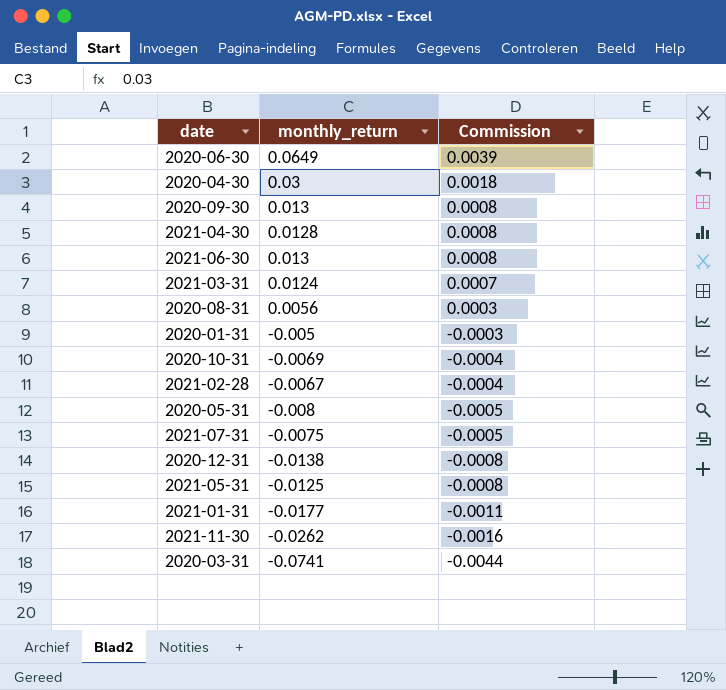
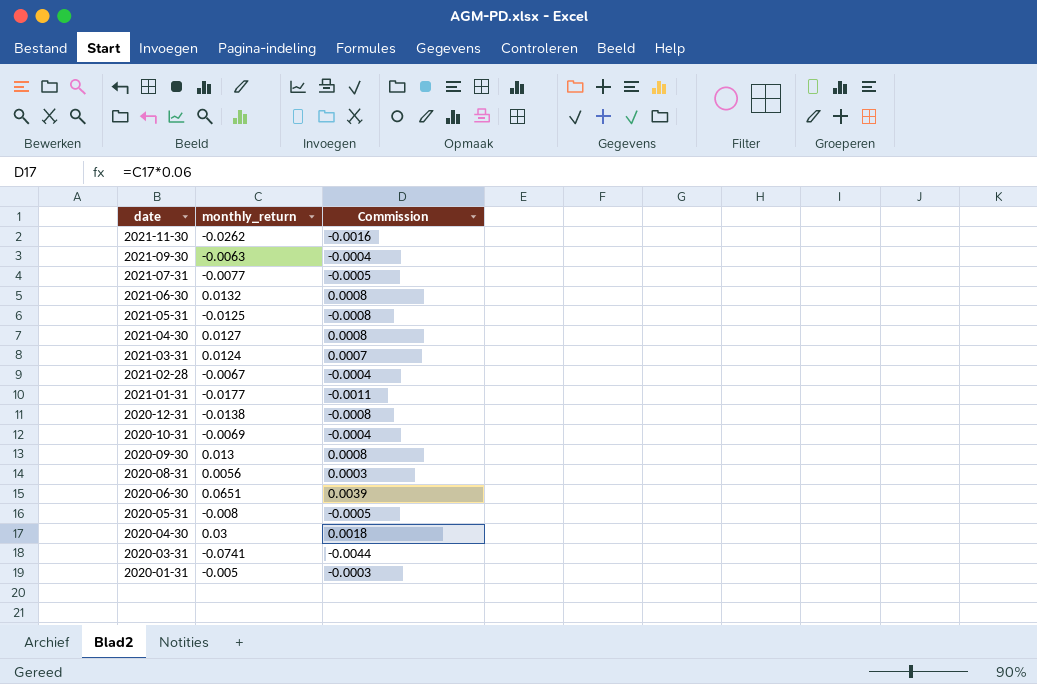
row order: Commission descending -> date descending
row 2021-09-30: none -> -0.0063 | -0.0004
2021-07-31 | monthly_return: -0.0075 -> -0.0077
2021-06-30 | monthly_return: 0.013 -> 0.0132
2021-04-30 | monthly_return: 0.0128 -> 0.0127
2020-06-30 | monthly_return: 0.0649 -> 0.0651

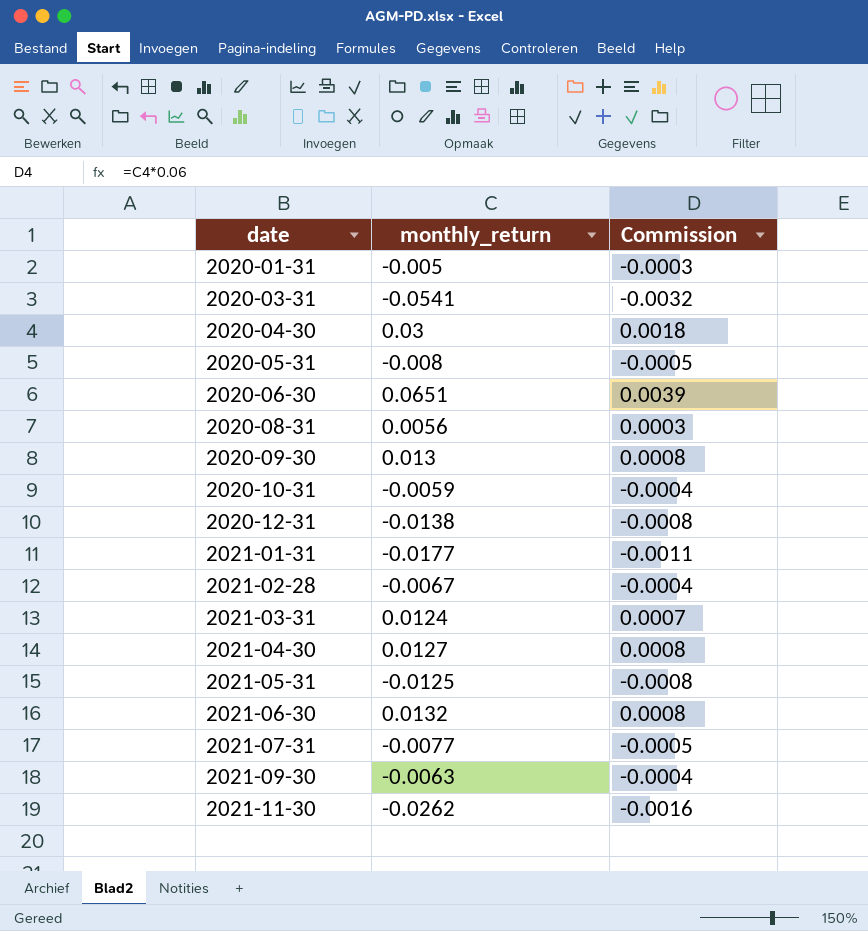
row order: date descending -> date ascending
2020-03-31 | monthly_return: -0.0741 -> -0.0541
2020-03-31 | Commission: -0.0044 -> -0.0032
2020-10-31 | monthly_return: -0.0069 -> -0.0059

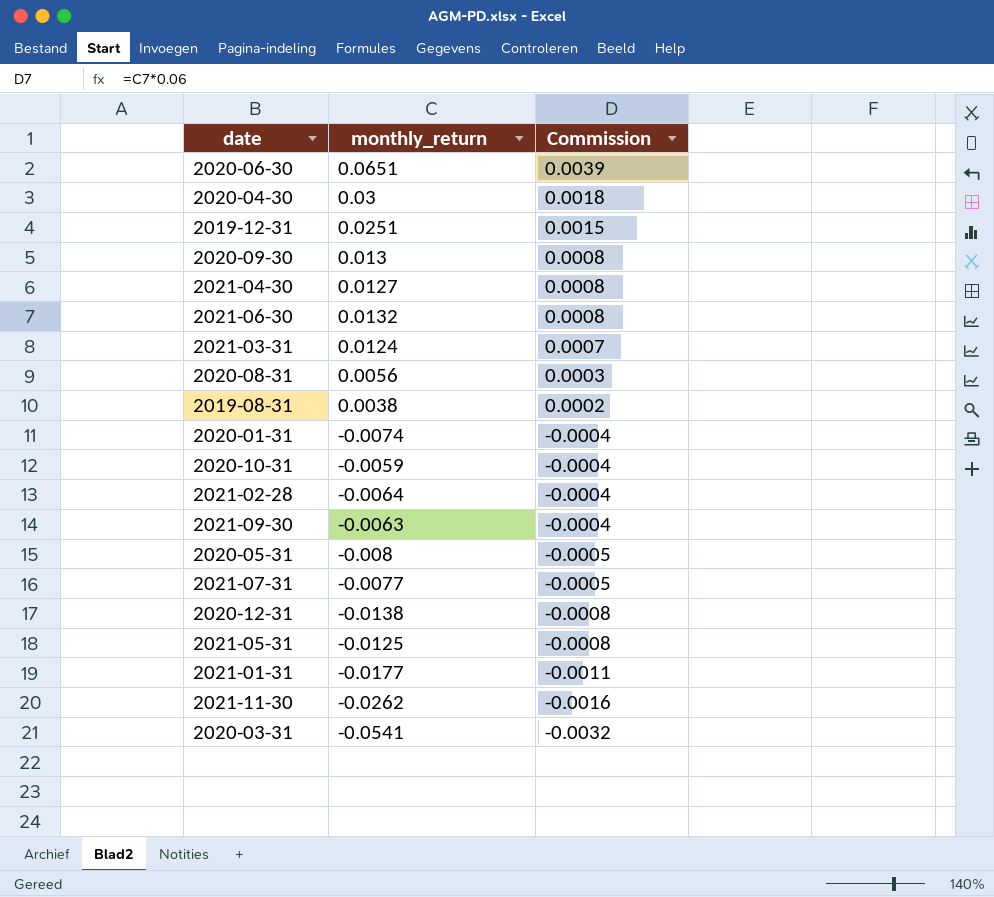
row order: date ascending -> Commission descending
row 2019-12-31: none -> 0.0251 | 0.0015
row 2019-08-31: none -> 0.0038 | 0.0002
2020-01-31 | monthly_return: -0.005 -> -0.0074
2020-01-31 | Commission: -0.0003 -> -0.0004
2021-02-28 | monthly_return: -0.0067 -> -0.0064

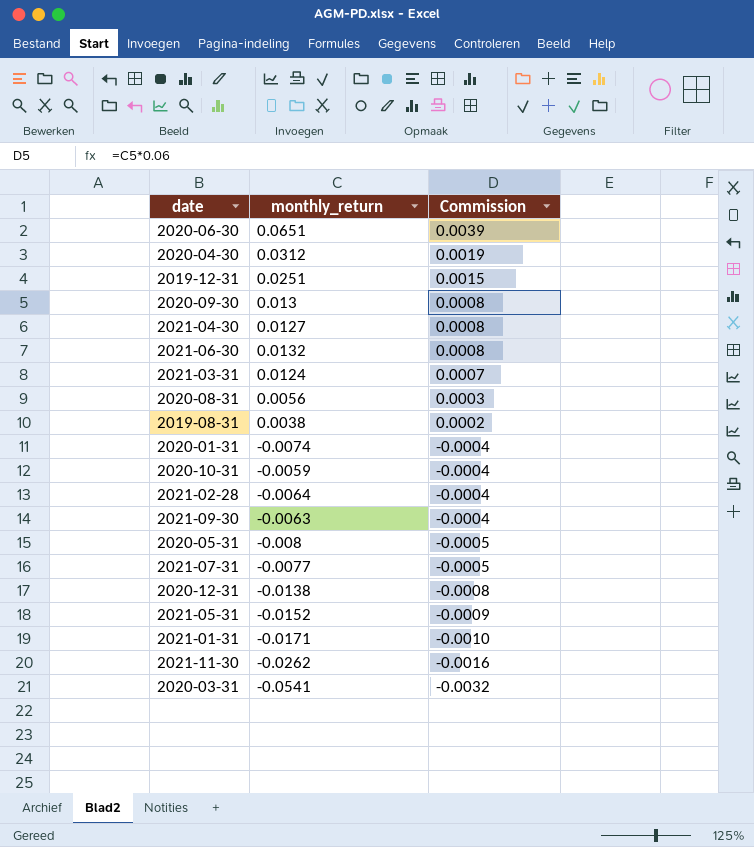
2020-04-30 | monthly_return: 0.03 -> 0.0312
2020-04-30 | Commission: 0.0018 -> 0.0019
2021-05-31 | monthly_return: -0.0125 -> -0.0152
2021-05-31 | Commission: -0.0008 -> -0.0009
2021-01-31 | monthly_return: -0.0177 -> -0.0171
2021-01-31 | Commission: -0.0011 -> -0.0010

